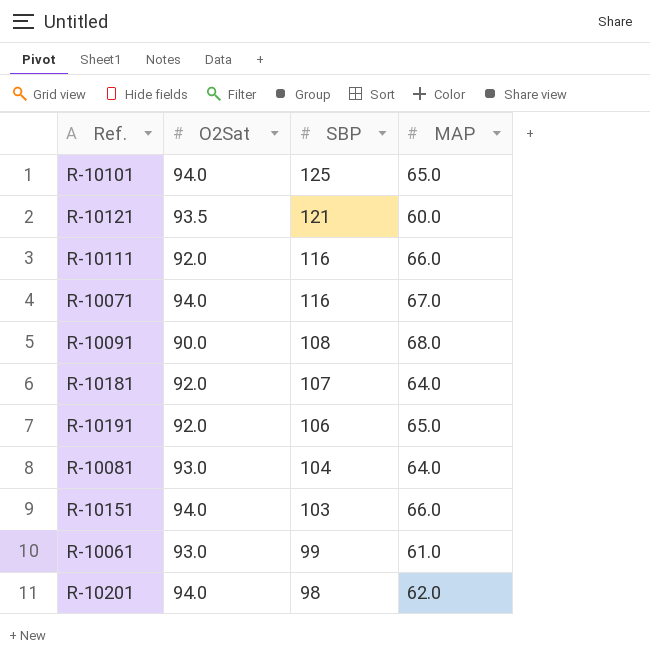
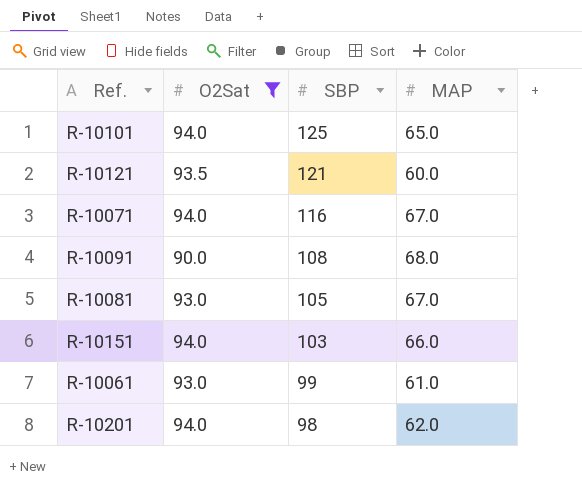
filter: none -> O2Sat != 92.0
R-10081 | SBP: 104 -> 105
R-10081 | MAP: 64.0 -> 67.0

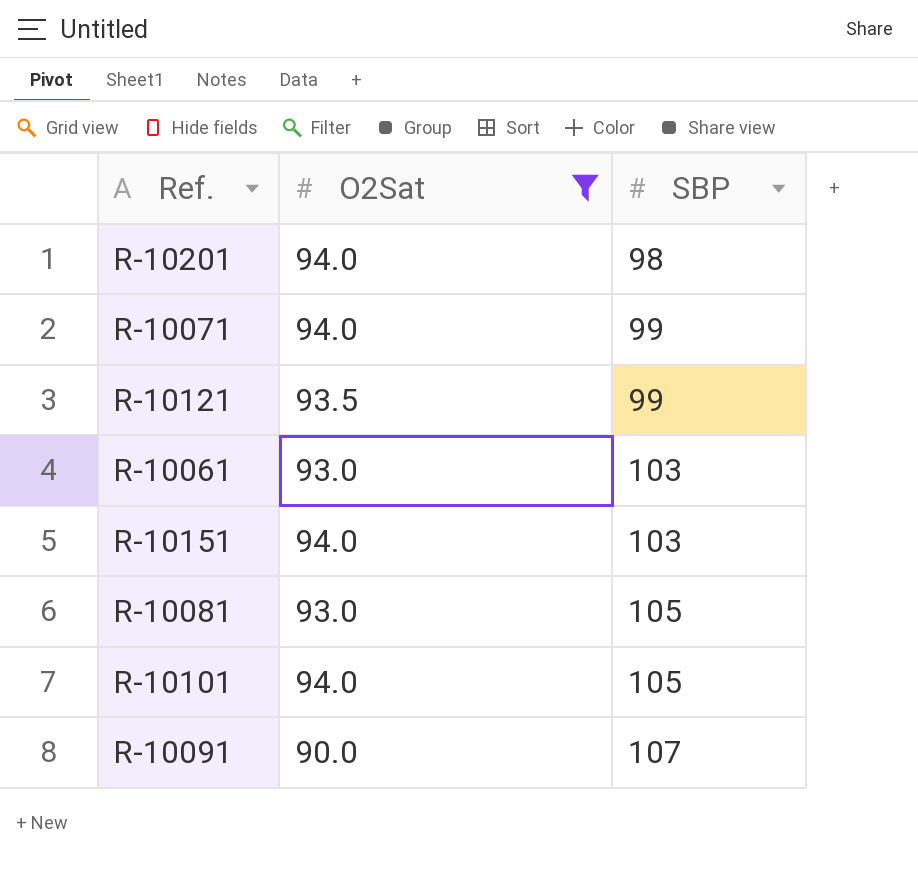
row order: SBP descending -> SBP ascending
column MAP | position: 4 -> none
R-10071 | SBP: 116 -> 99
R-10121 | SBP: 121 -> 99
R-10061 | SBP: 99 -> 103
R-10101 | SBP: 125 -> 105
R-10091 | SBP: 108 -> 107

